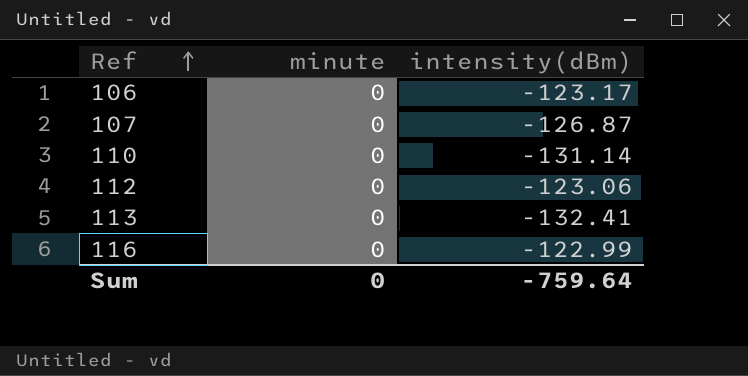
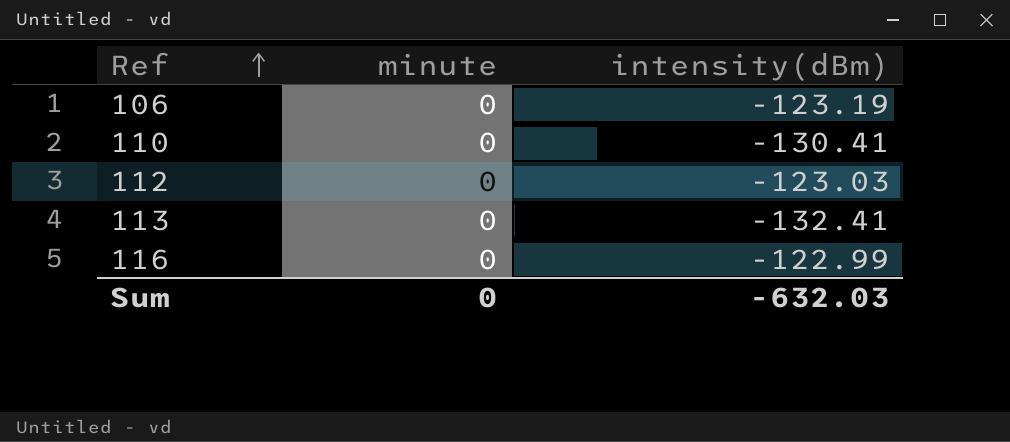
row 107: 0 | -126.87 -> none
106 | intensity(dBm): -123.17 -> -123.19
110 | intensity(dBm): -131.14 -> -130.41
112 | intensity(dBm): -123.06 -> -123.03
Sum | intensity(dBm): -759.64 -> -632.03

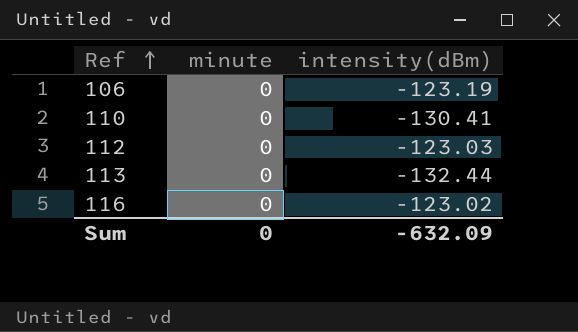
113 | intensity(dBm): -132.41 -> -132.44
116 | intensity(dBm): -122.99 -> -123.02
Sum | intensity(dBm): -632.03 -> -632.09

